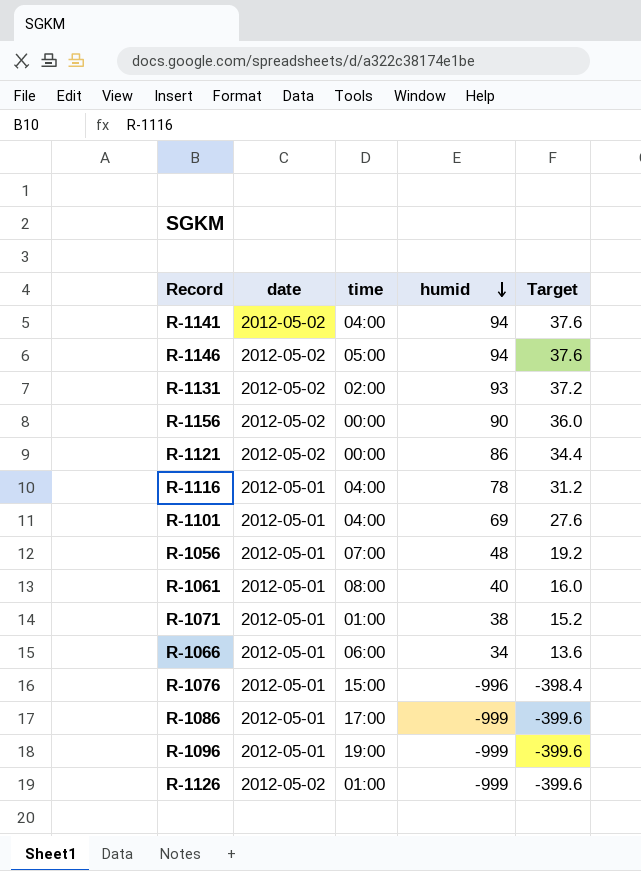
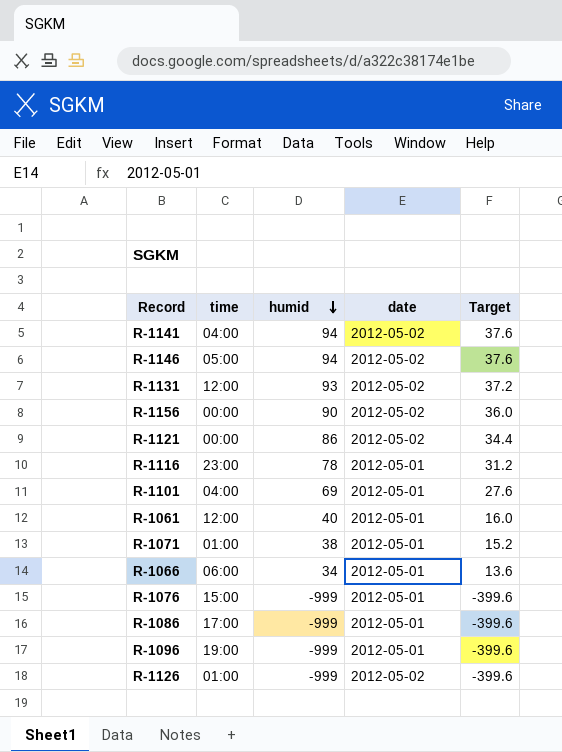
column date | position: 2 -> 4
row R-1056: 2012-05-01 | 07:00 | 48 | 19.2 -> none
R-1131 | time: 02:00 -> 12:00
R-1116 | time: 04:00 -> 23:00
R-1061 | time: 08:00 -> 12:00
R-1076 | humid: -996 -> -999
R-1076 | Target: -398.4 -> -399.6

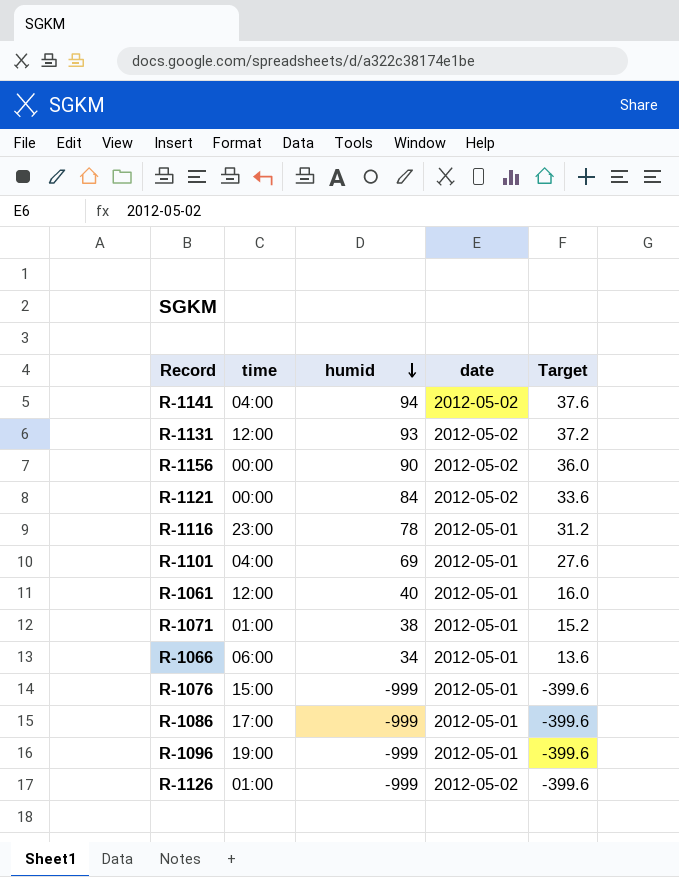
row R-1146: 05:00 | 94 | 2012-05-02 | 37.6 -> none
R-1121 | humid: 86 -> 84
R-1121 | Target: 34.4 -> 33.6

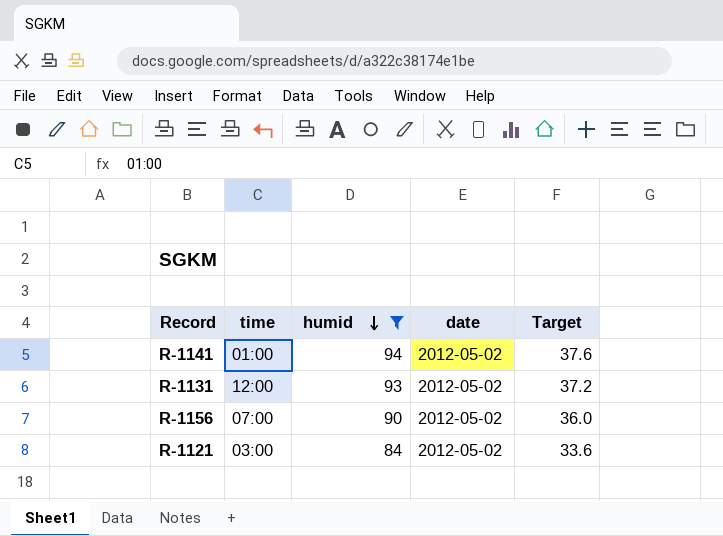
filter: none -> humid >= 84
R-1141 | time: 04:00 -> 01:00
R-1156 | time: 00:00 -> 07:00
R-1121 | time: 00:00 -> 03:00

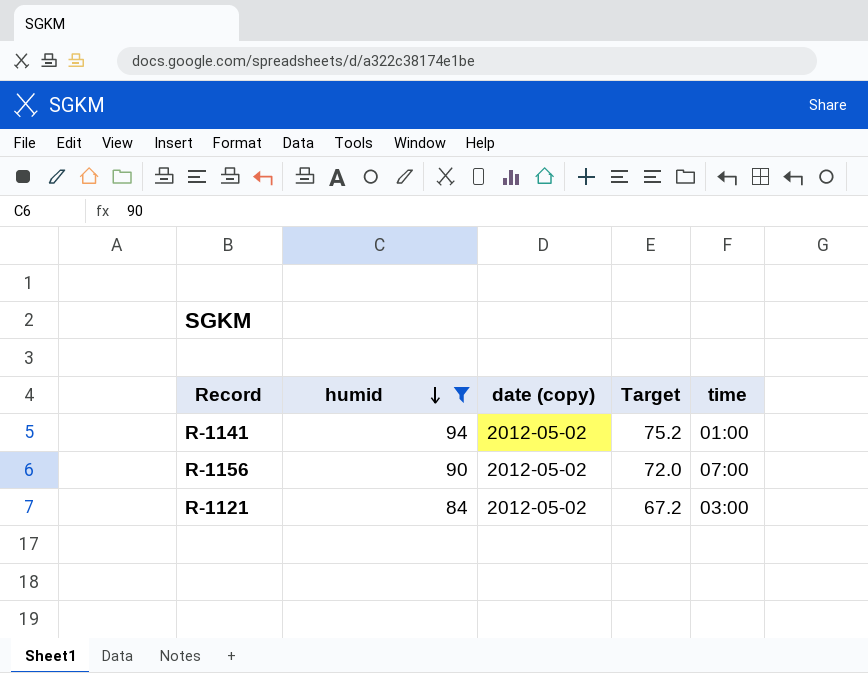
column name: date -> date (copy)
column Target | formula: [humid] * 0.4 -> [humid] * 0.8
column time | position: 2 -> 5
row R-1131: 12:00 | 93 | 2012-05-02 | 37.2 -> none

